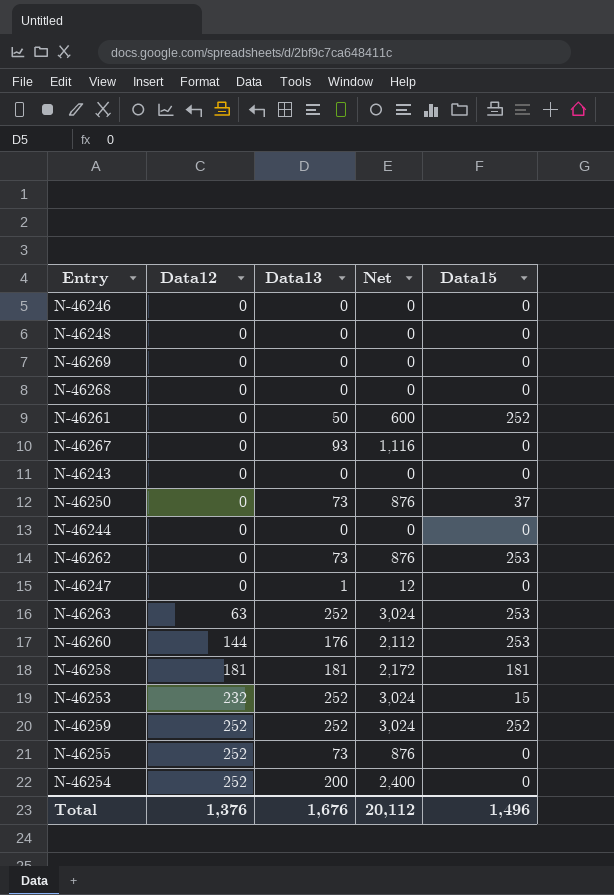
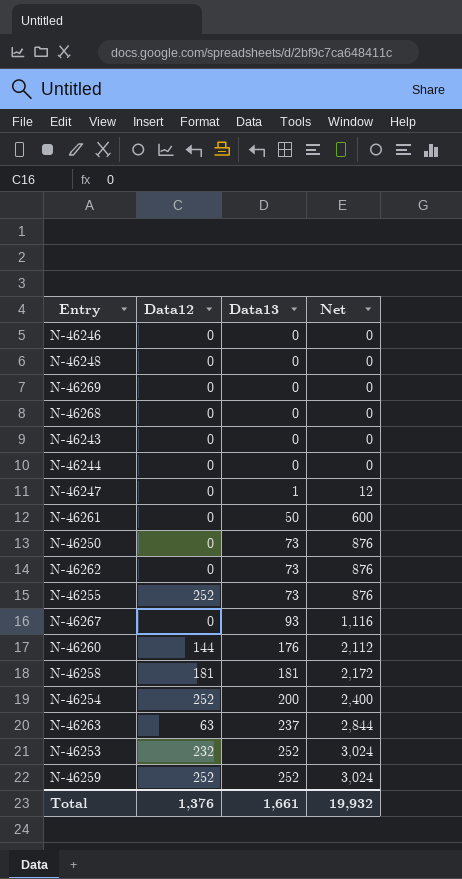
row order: Data12 ascending -> Data13 ascending
column Data15 | position: 5 -> none
N-46263 | Data13: 252 -> 237
N-46263 | Net: 3,024 -> 2,844
Total | Data13: 1,676 -> 1,661
Total | Net: 20,112 -> 19,932

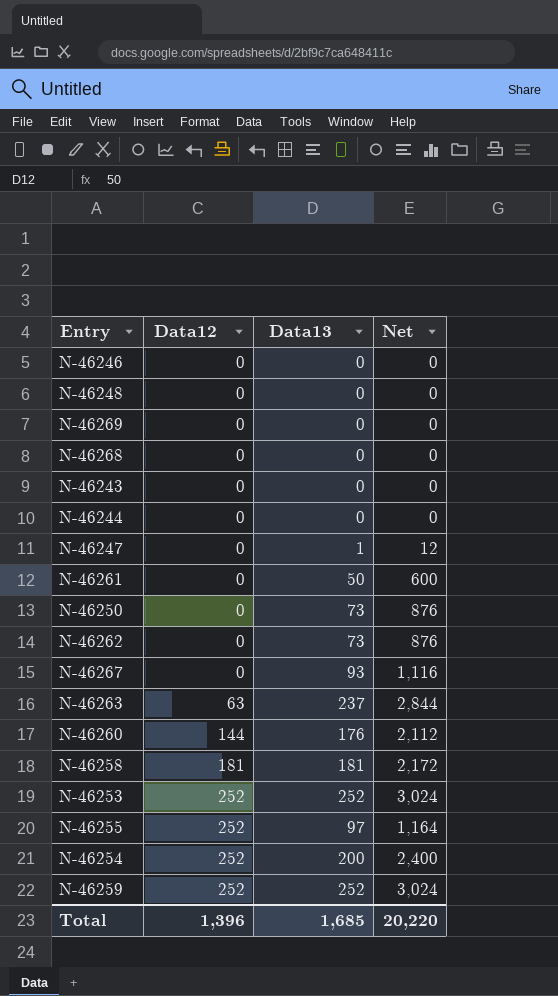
row order: Data13 ascending -> Data12 ascending
N-46253 | Data12: 232 -> 252
N-46255 | Data13: 73 -> 97
N-46255 | Net: 876 -> 1,164
Total | Data12: 1,376 -> 1,396
Total | Data13: 1,661 -> 1,685
Total | Net: 19,932 -> 20,220

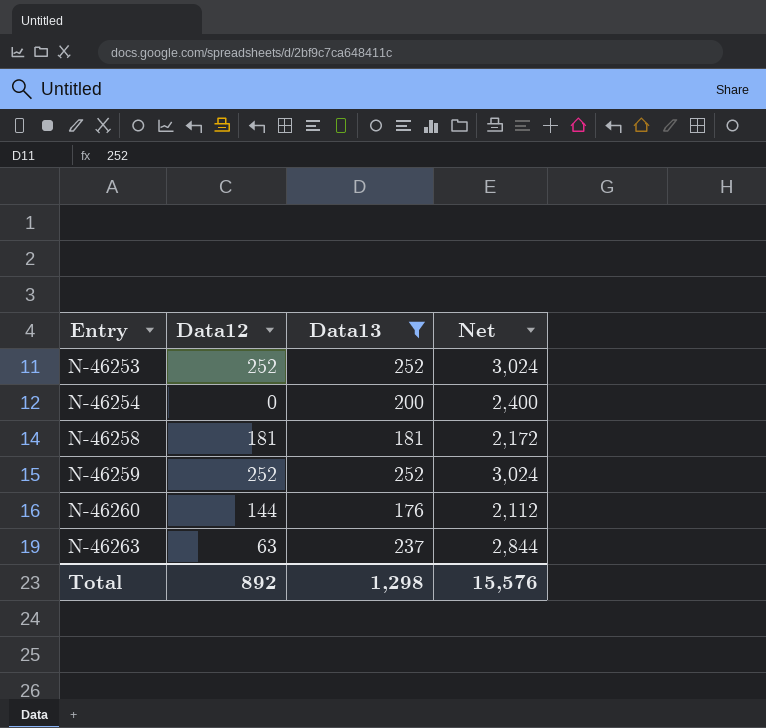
filter: none -> Data13 >= 176
row order: Data12 ascending -> Entry ascending
N-46254 | Data12: 252 -> 0
Total | Data12: 1,396 -> 892
Total | Data13: 1,685 -> 1,298
Total | Net: 20,220 -> 15,576

